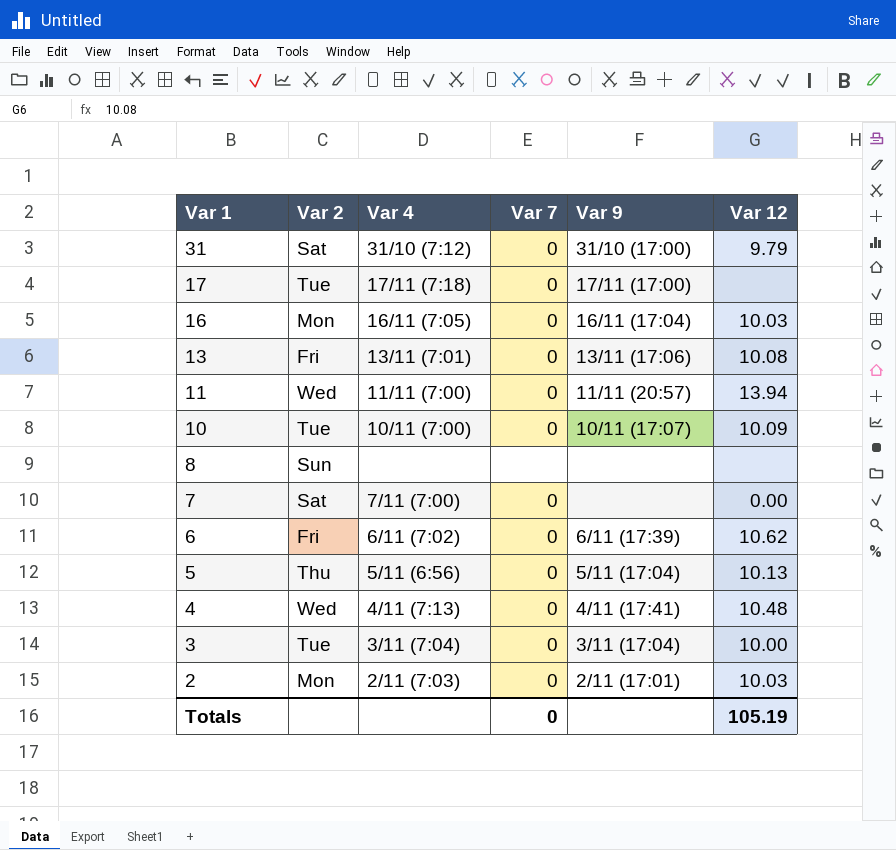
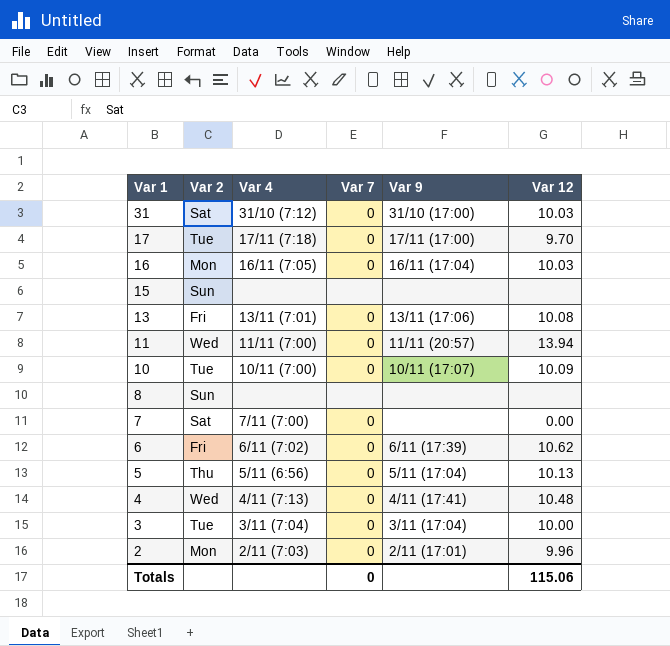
31 | Var 12: 9.79 -> 10.03
17 | Var 12: none -> 9.70
row 15: none -> Sun | none | none | none | none
2 | Var 12: 10.03 -> 9.96
Totals | Var 12: 105.19 -> 115.06

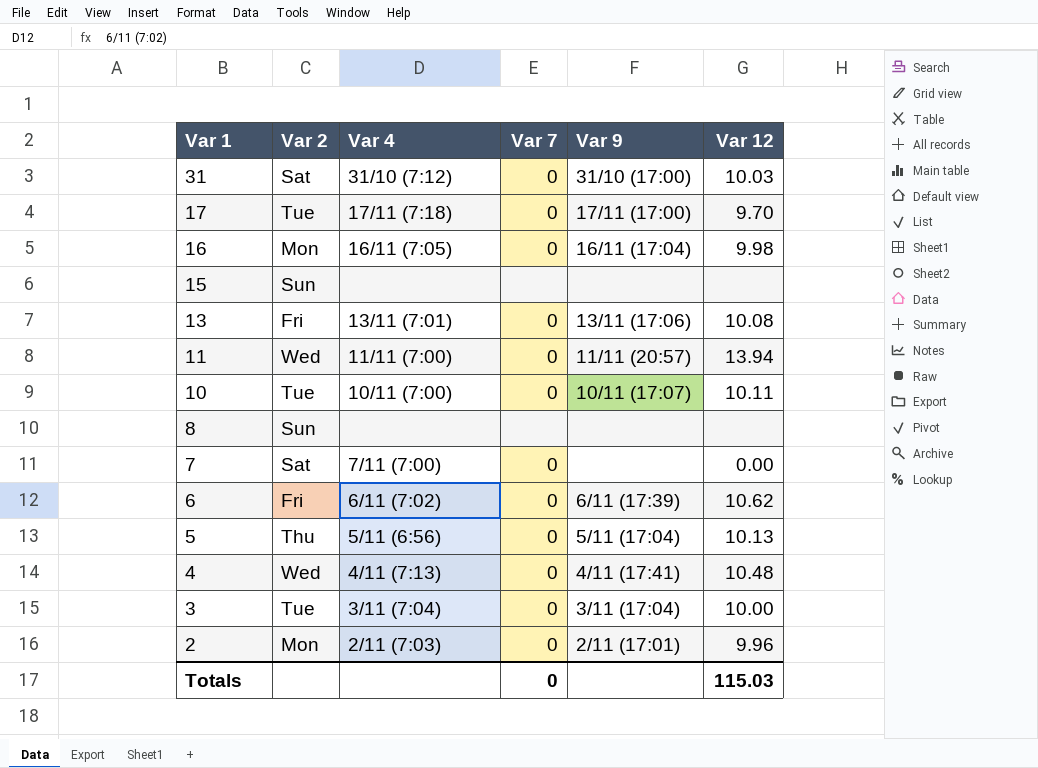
16 | Var 12: 10.03 -> 9.98
10 | Var 12: 10.09 -> 10.11
Totals | Var 12: 115.06 -> 115.03

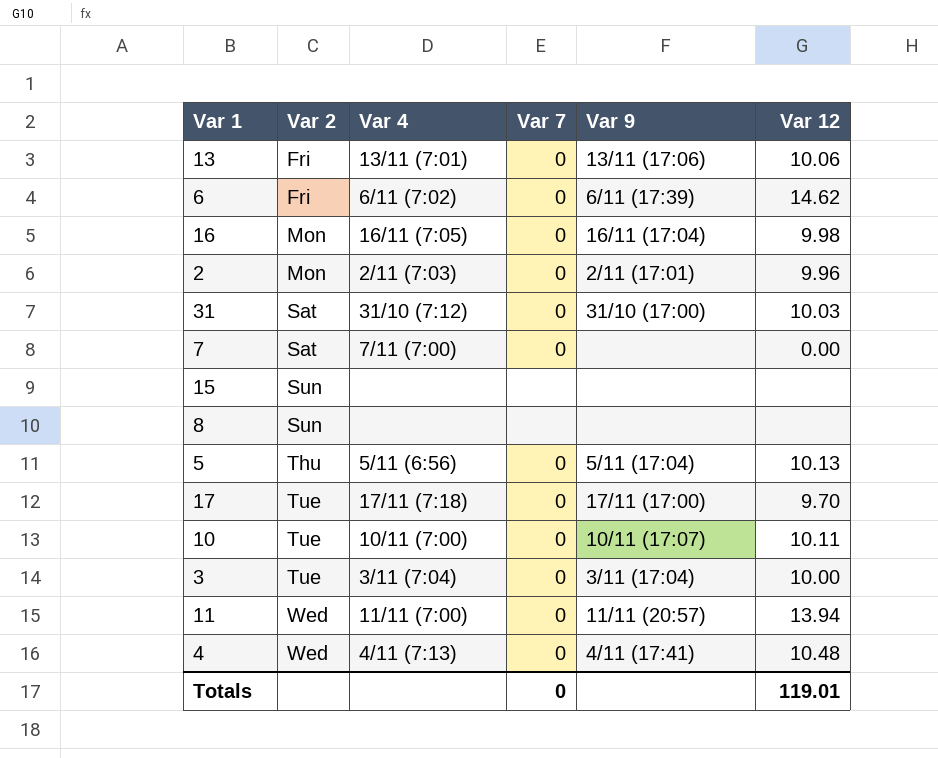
row order: Var 1 descending -> Var 2 ascending
13 | Var 12: 10.08 -> 10.06
6 | Var 12: 10.62 -> 14.62
Totals | Var 12: 115.03 -> 119.01

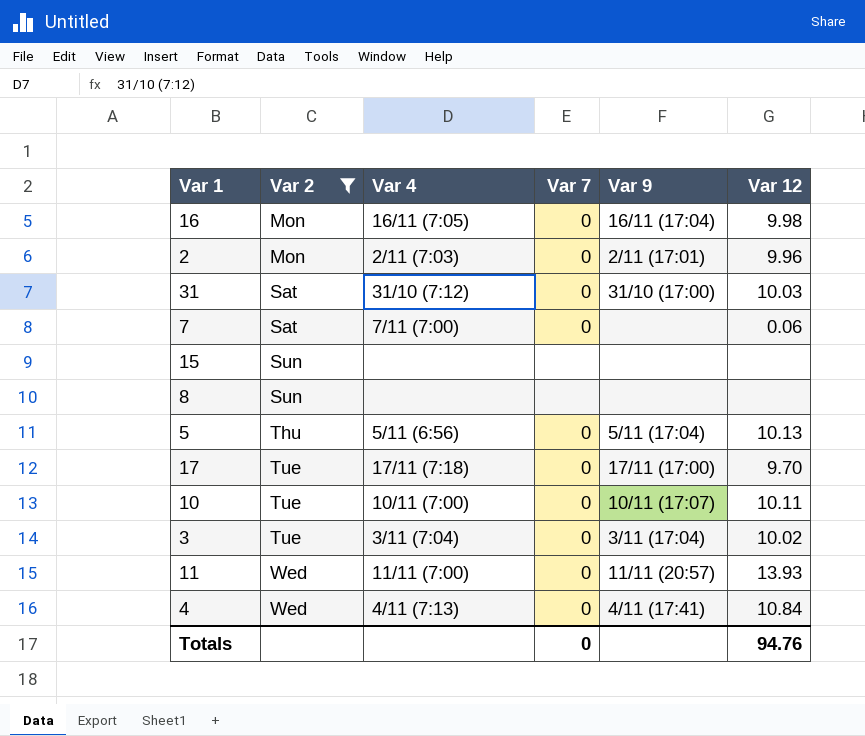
filter: none -> Var 2 != Fri
7 | Var 12: 0.00 -> 0.06
3 | Var 12: 10.00 -> 10.02
11 | Var 12: 13.94 -> 13.93
4 | Var 12: 10.48 -> 10.84
Totals | Var 12: 119.01 -> 94.76

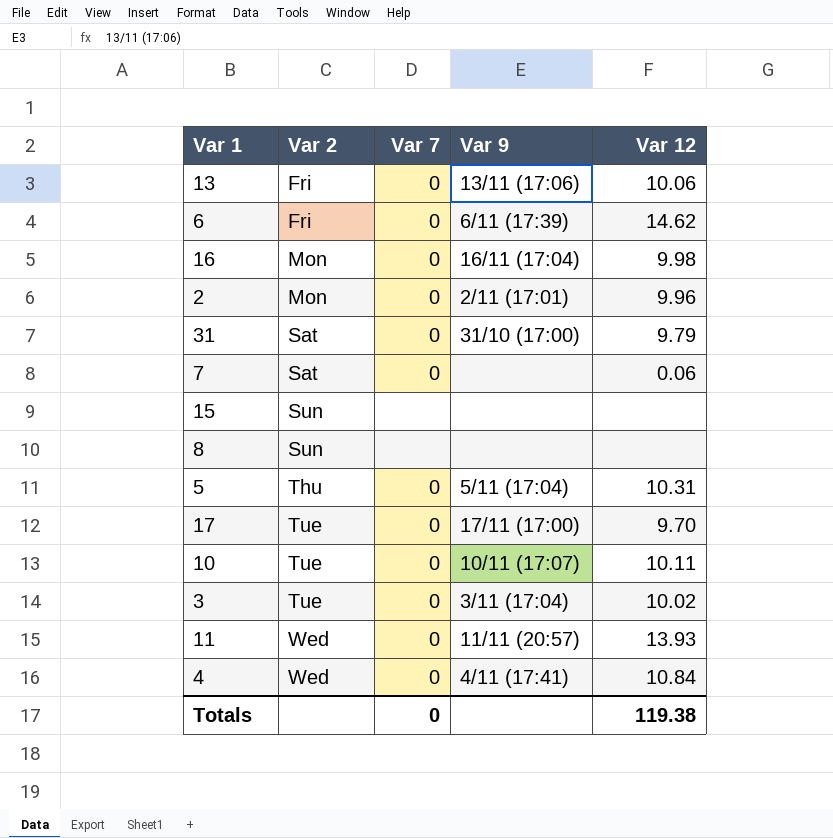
filter: Var 2 != Fri -> none
column Var 4 | position: 3 -> none
31 | Var 12: 10.03 -> 9.79
5 | Var 12: 10.13 -> 10.31
Totals | Var 12: 94.76 -> 119.38

